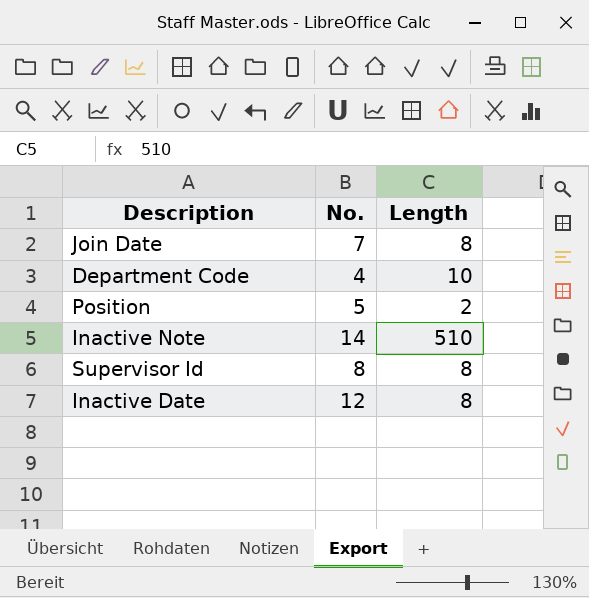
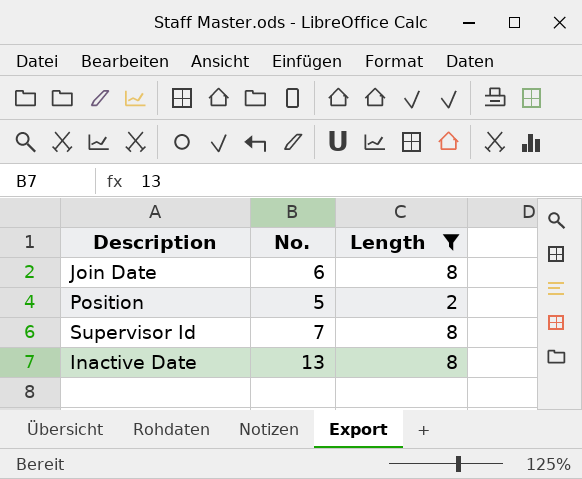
filter: none -> Length <= 8
Join Date | No.: 7 -> 6
Supervisor Id | No.: 8 -> 7
Inactive Date | No.: 12 -> 13

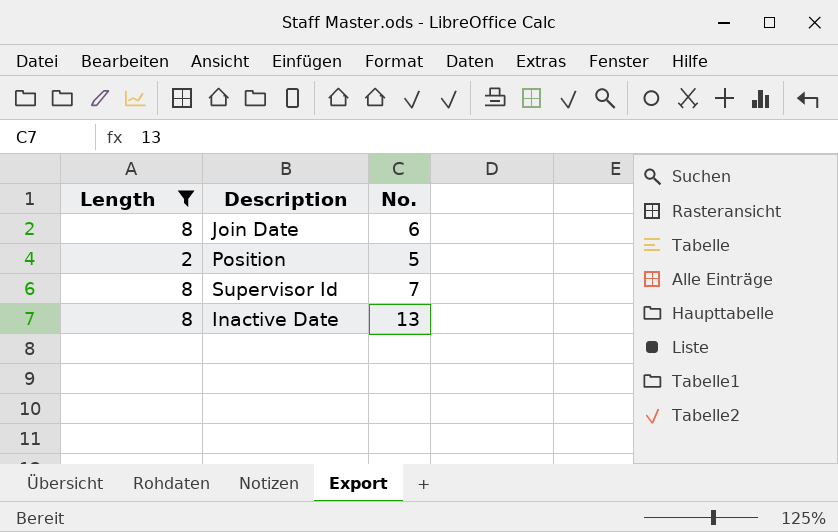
column Length | position: 3 -> 1

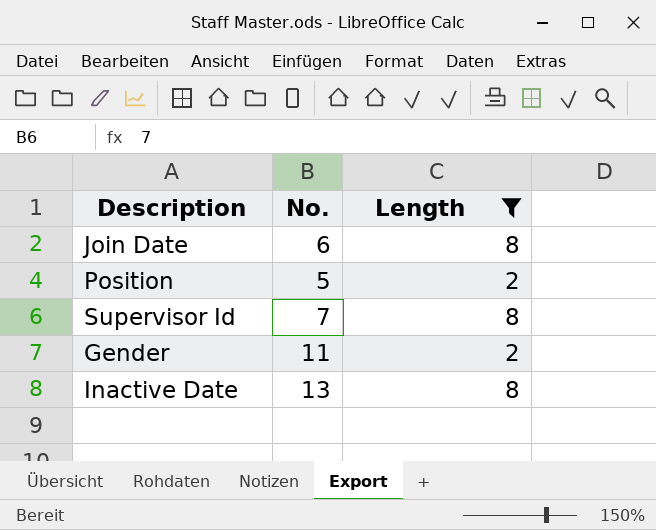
column Length | position: 1 -> 3
row Gender: none -> 11 | 2

